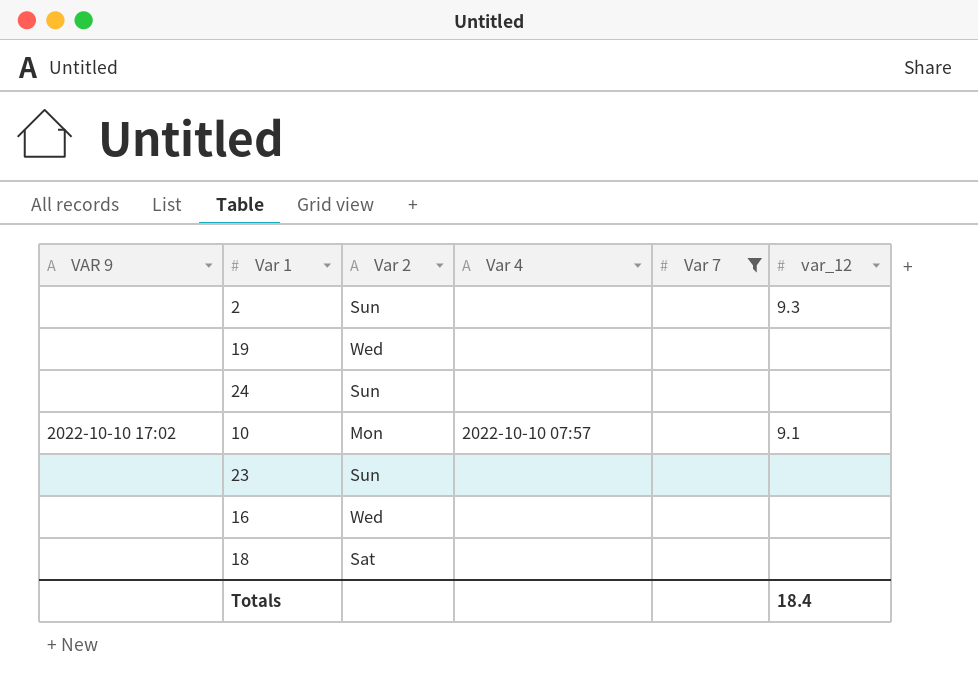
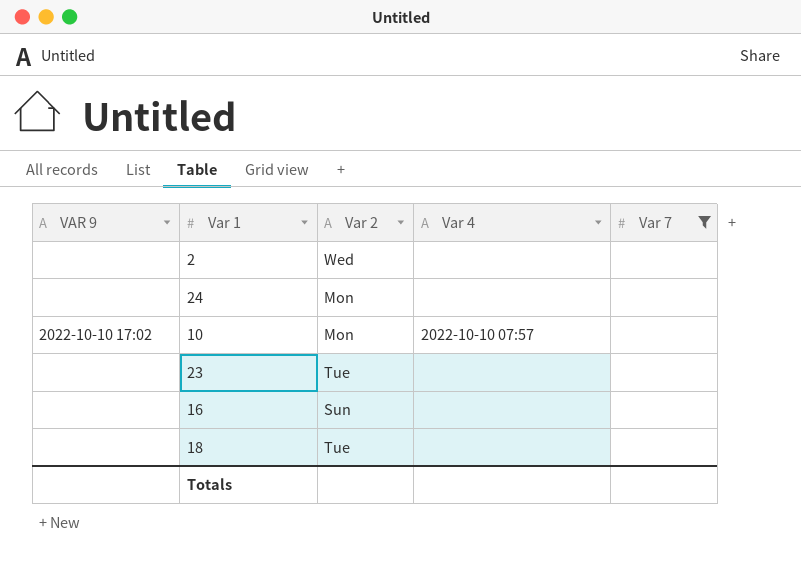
column var_12 | position: 6 -> none
row 19: none | Wed | none | none | none -> none
2 | Var 2: Sun -> Wed
24 | Var 2: Sun -> Mon
23 | Var 2: Sun -> Tue
16 | Var 2: Wed -> Sun
18 | Var 2: Sat -> Tue

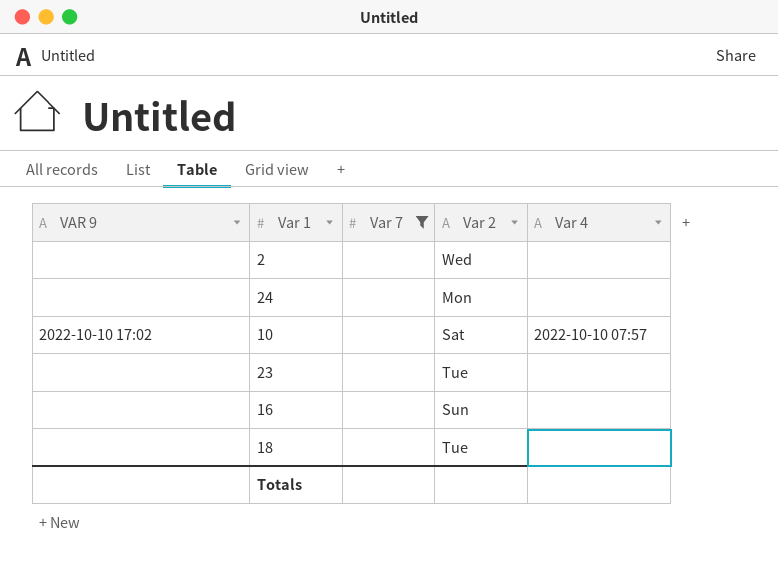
column Var 7 | position: 5 -> 3
10 | Var 2: Mon -> Sat

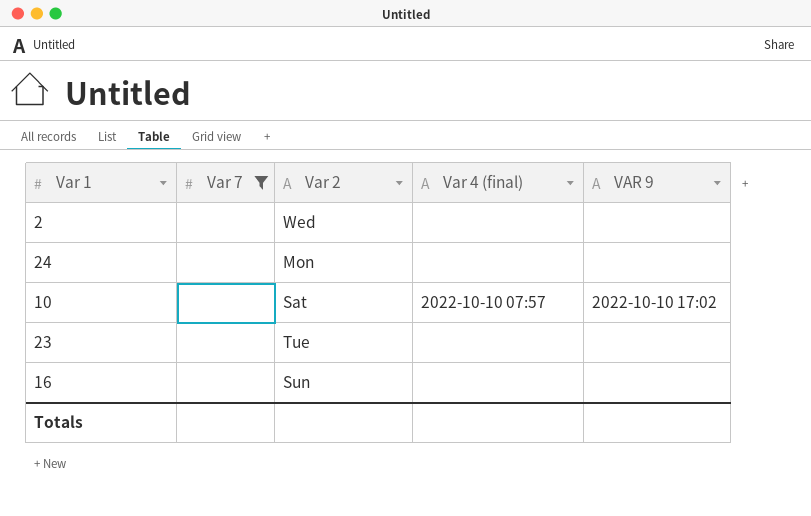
column name: Var 4 -> Var 4 (final)
column VAR 9 | position: 1 -> 5
row 18: none | none | Tue | none -> none

